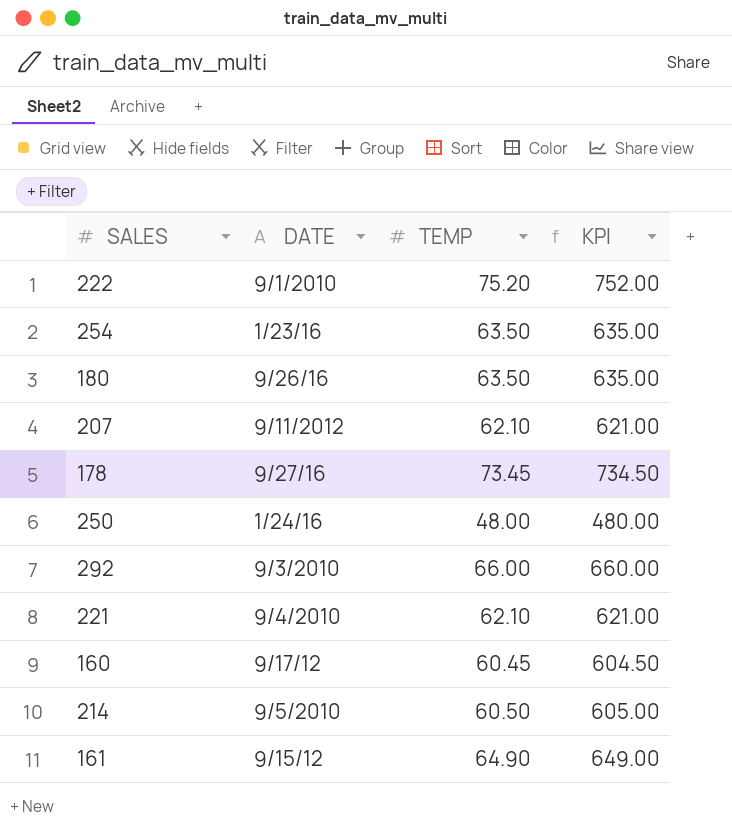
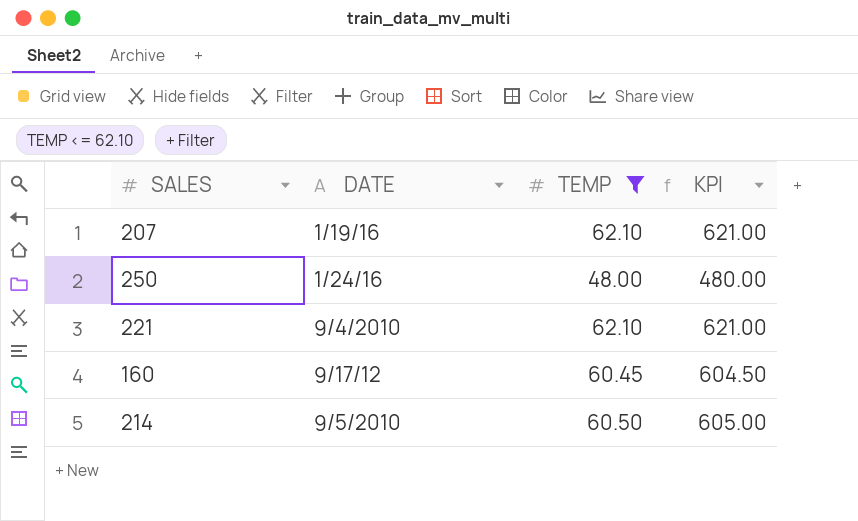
filter: none -> TEMP <= 62.10
207 | DATE: 9/11/2012 -> 1/19/16

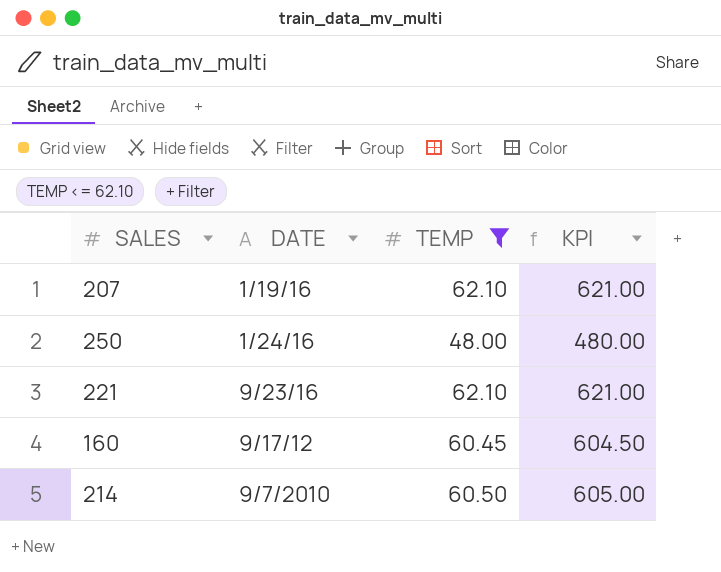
221 | DATE: 9/4/2010 -> 9/23/16
214 | DATE: 9/5/2010 -> 9/7/2010

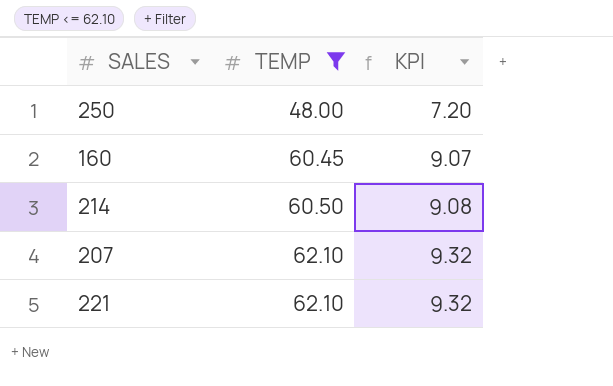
row order: none -> TEMP ascending
column DATE | position: 2 -> none
column KPI | formula: [TEMP] * 10 -> [TEMP] * 0.15

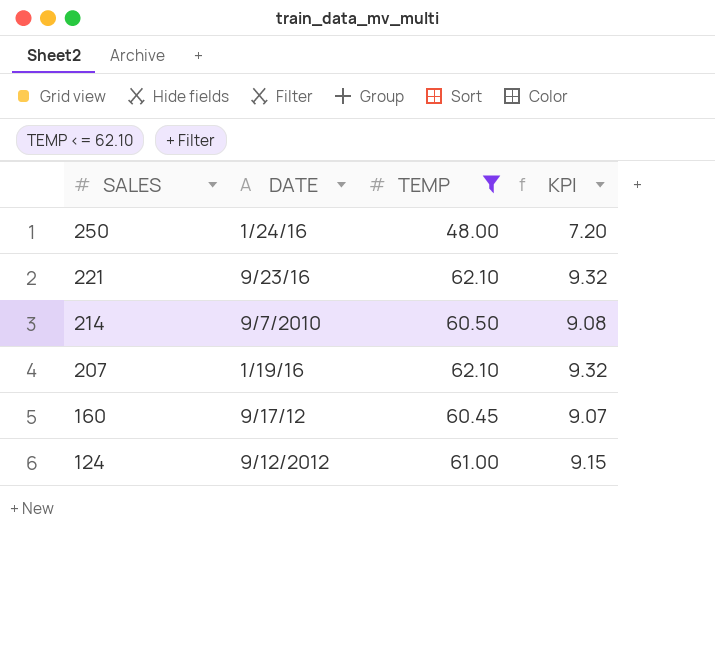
row order: TEMP ascending -> SALES descending
column DATE | position: none -> 2
row 124: none -> 9/12/2012 | 61.00 | 9.15

